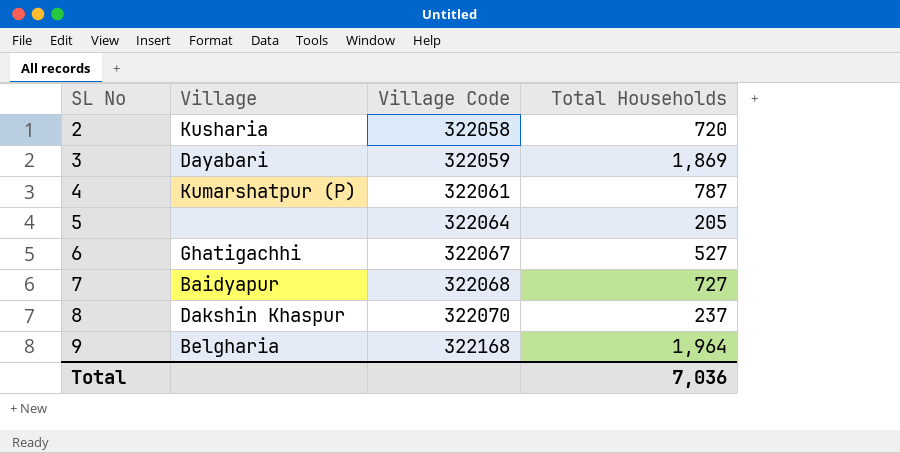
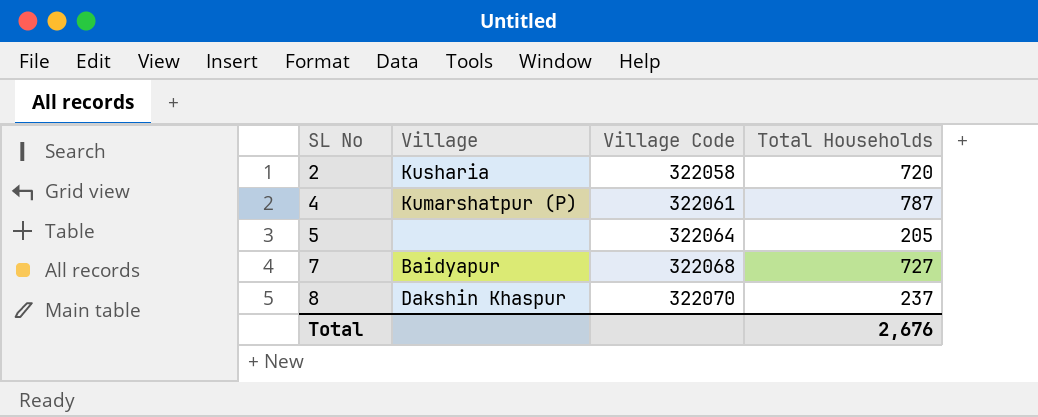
row 3: Dayabari | 322059 | 1,869 -> none
row 6: Ghatigachhi | 322067 | 527 -> none
row 9: Belgharia | 322168 | 1,964 -> none
Total | Total Households: 7,036 -> 2,676

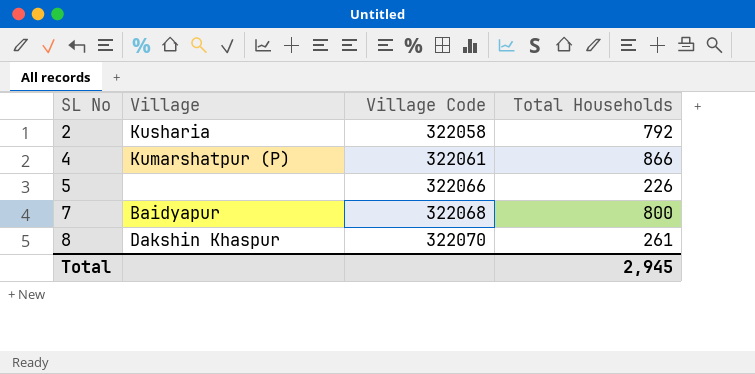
2 | Total Households: 720 -> 792
4 | Total Households: 787 -> 866
5 | Village Code: 322064 -> 322066
5 | Total Households: 205 -> 226
7 | Total Households: 727 -> 800
8 | Total Households: 237 -> 261
Total | Total Households: 2,676 -> 2,945

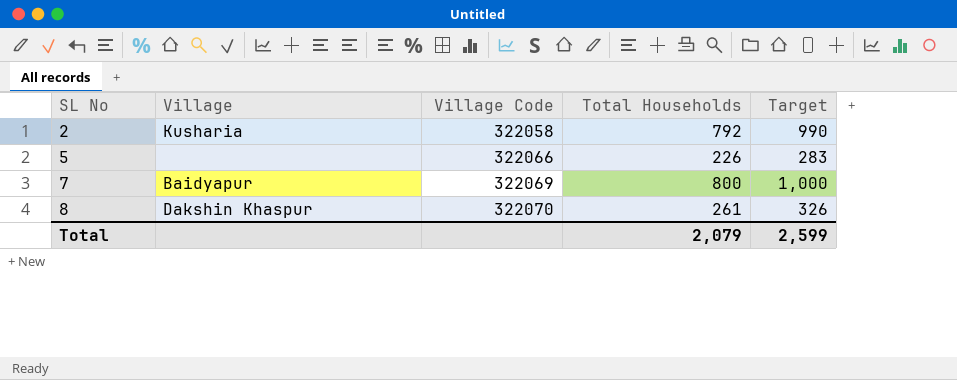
column Target | formula: none -> [Total Households] * 1.25
row 4: Kumarshatpur (P) | 322061 | 866 -> none
7 | Village Code: 322068 -> 322069
Total | Total Households: 2,945 -> 2,079

